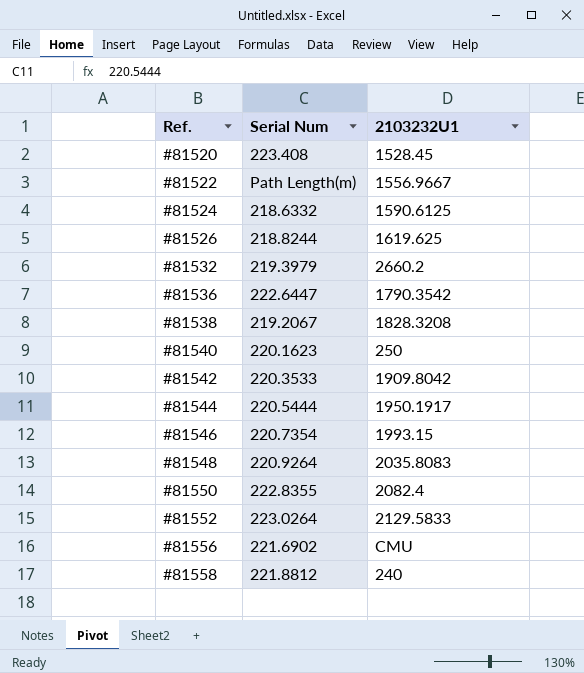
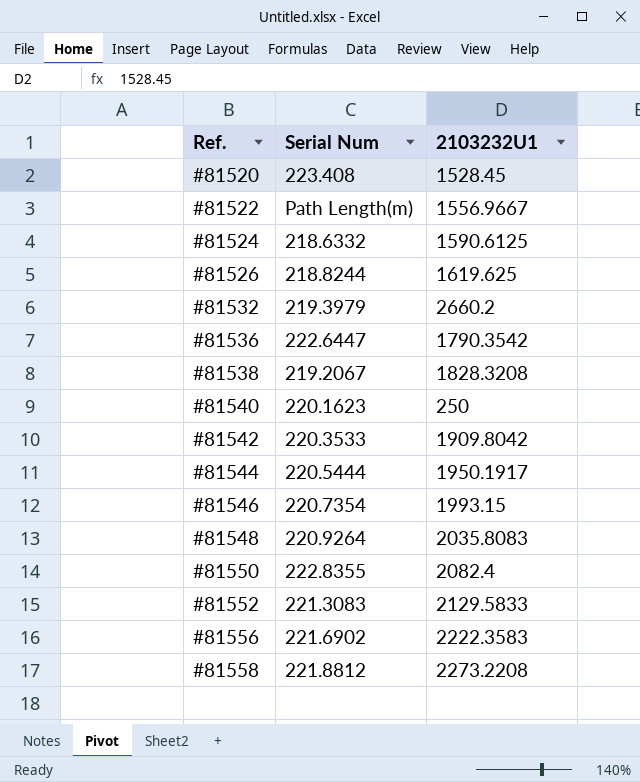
#81552 | Serial Num: 223.0264 -> 221.3083
#81556 | 2103232U1: CMU -> 2222.3583
#81558 | 2103232U1: 240 -> 2273.2208

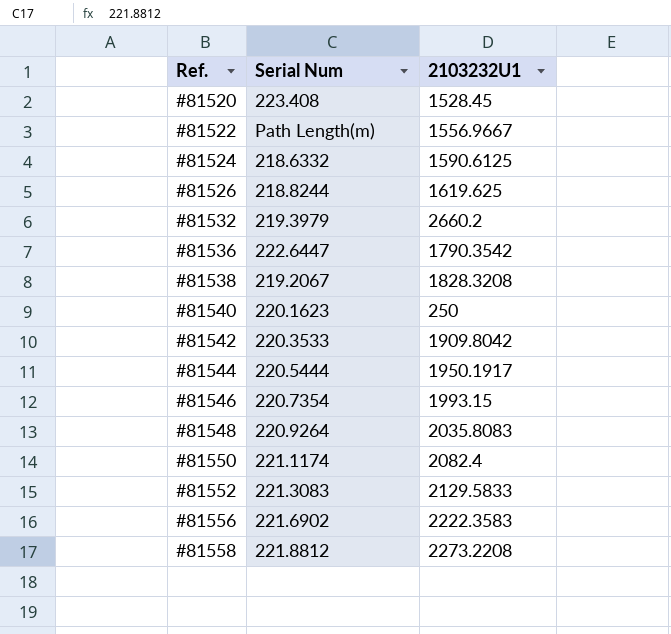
#81550 | Serial Num: 222.8355 -> 221.1174

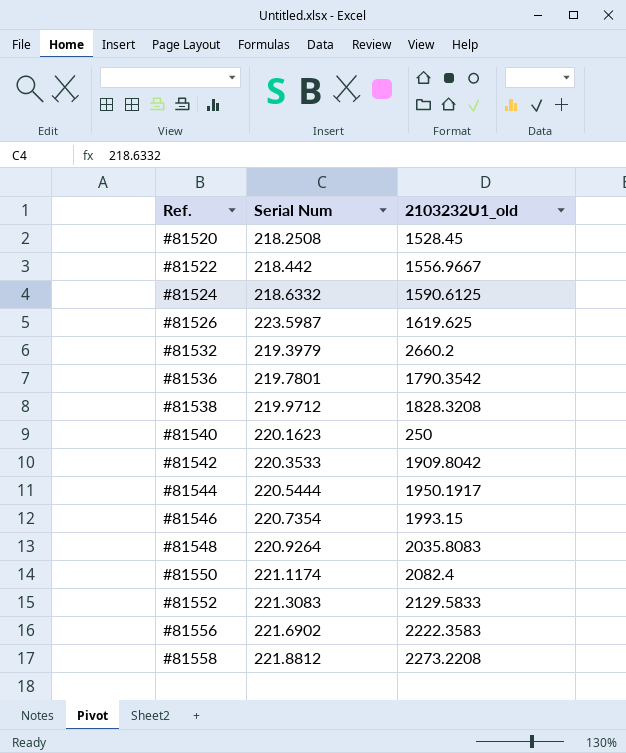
column name: 2103232U1 -> 2103232U1_old
#81520 | Serial Num: 223.408 -> 218.2508
#81522 | Serial Num: Path Length(m) -> 218.442
#81526 | Serial Num: 218.8244 -> 223.5987
#81536 | Serial Num: 222.6447 -> 219.7801
#81538 | Serial Num: 219.2067 -> 219.9712

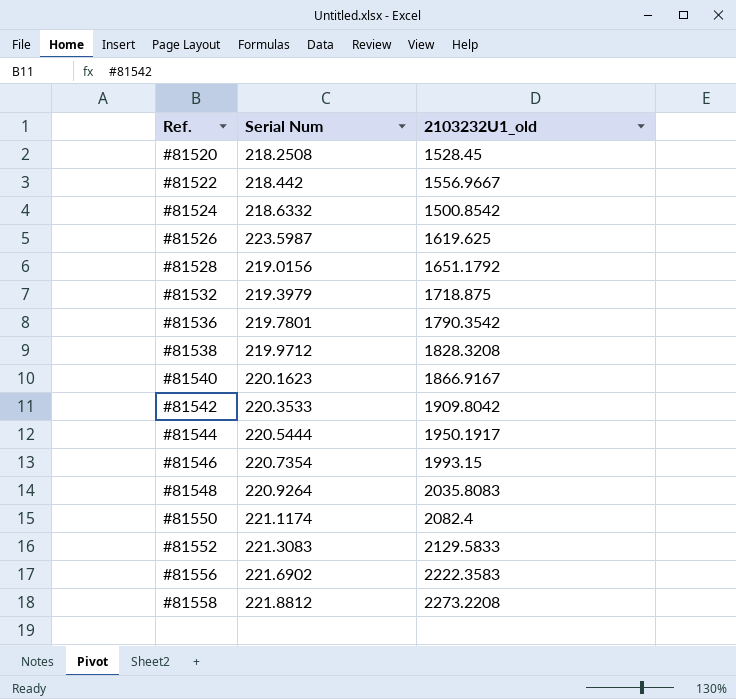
#81524 | 2103232U1_old: 1590.6125 -> 1500.8542
row #81528: none -> 219.0156 | 1651.1792
#81532 | 2103232U1_old: 2660.2 -> 1718.875
#81540 | 2103232U1_old: 250 -> 1866.9167

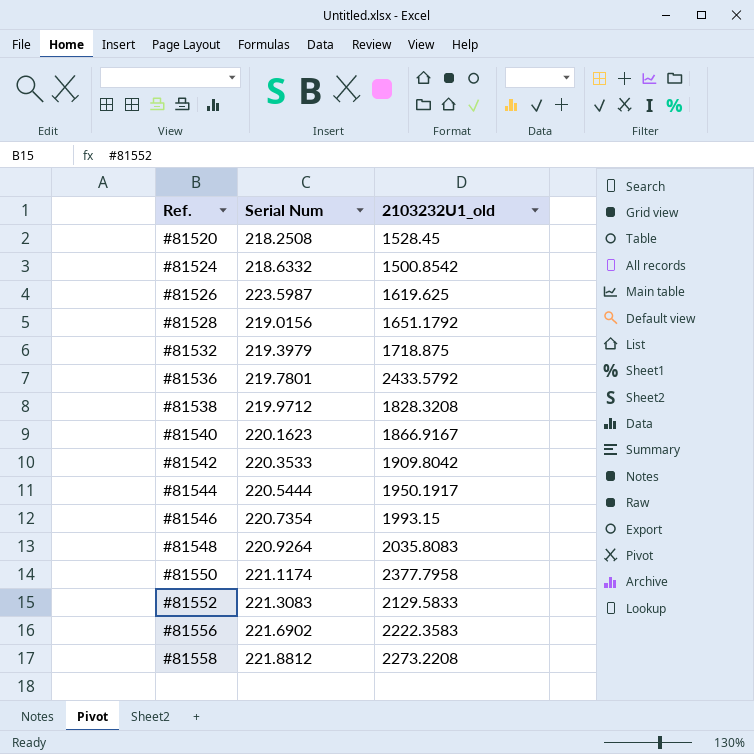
row #81522: 218.442 | 1556.9667 -> none
#81536 | 2103232U1_old: 1790.3542 -> 2433.5792
#81550 | 2103232U1_old: 2082.4 -> 2377.7958

